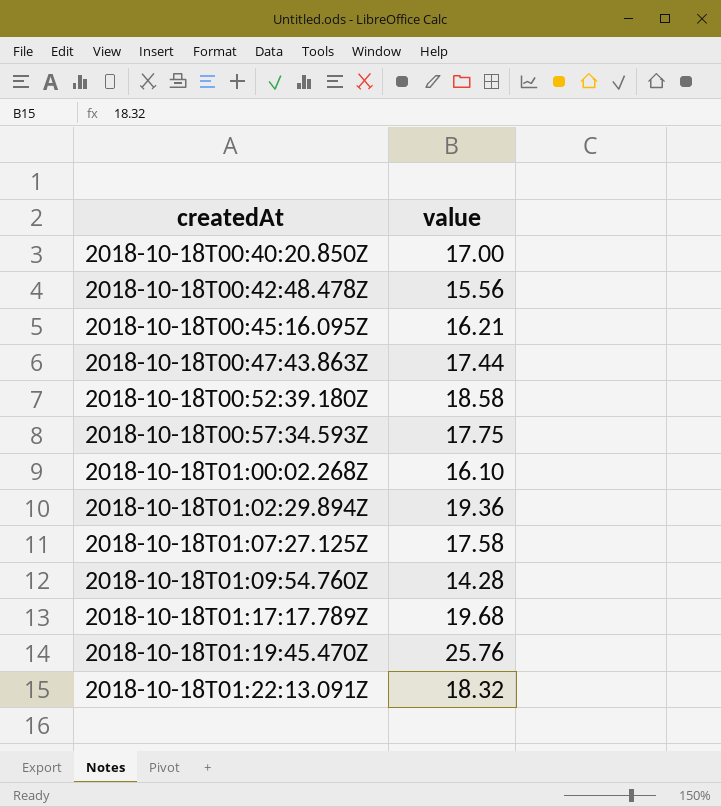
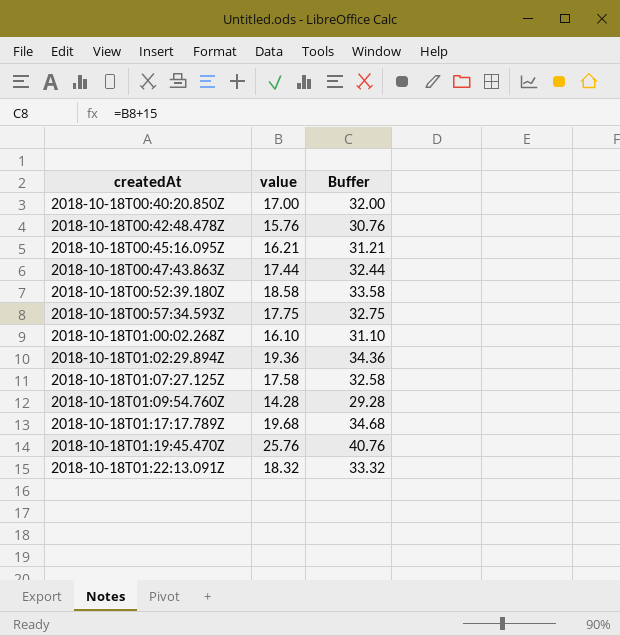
column Buffer | formula: none -> [value] + 15
2018-10-18T00:42:48.478Z | value: 15.56 -> 15.76

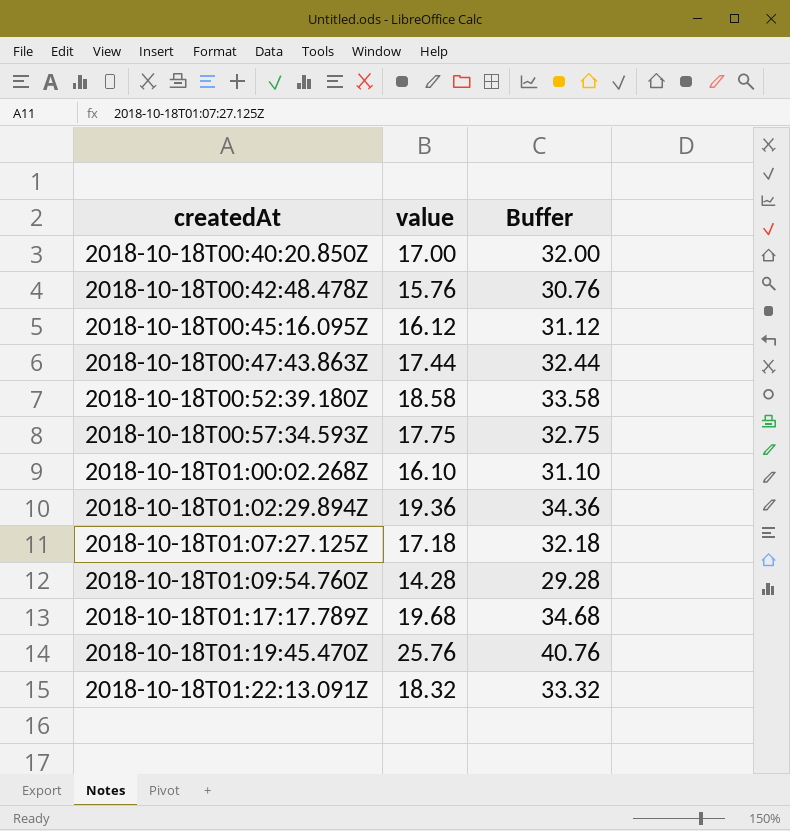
2018-10-18T00:45:16.095Z | value: 16.21 -> 16.12
2018-10-18T00:45:16.095Z | Buffer: 31.21 -> 31.12
2018-10-18T01:07:27.125Z | value: 17.58 -> 17.18
2018-10-18T01:07:27.125Z | Buffer: 32.58 -> 32.18

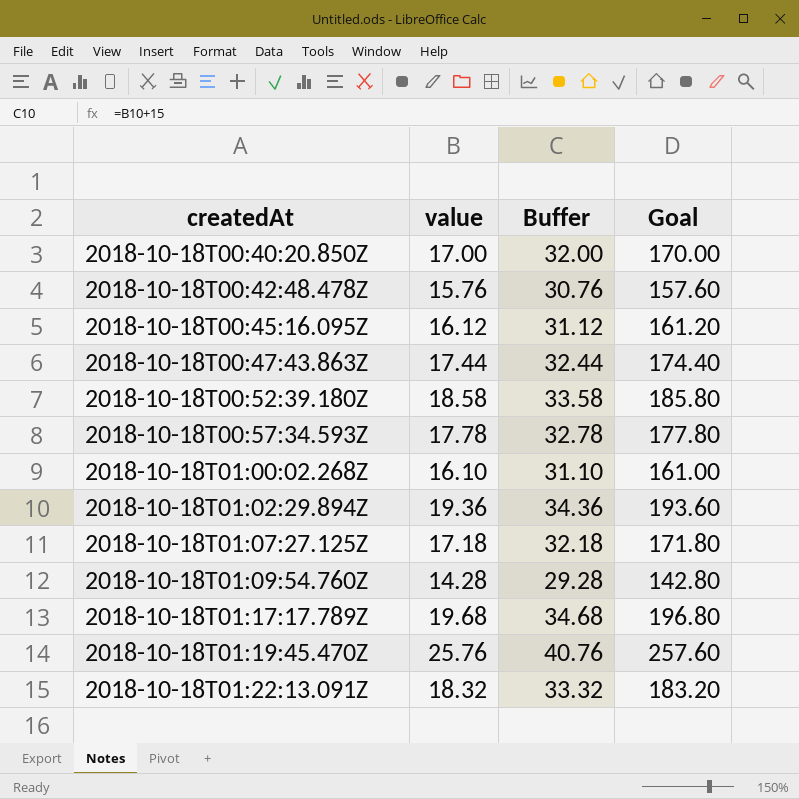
column Goal | formula: none -> [value] * 10
2018-10-18T00:57:34.593Z | value: 17.75 -> 17.78
2018-10-18T00:57:34.593Z | Buffer: 32.75 -> 32.78

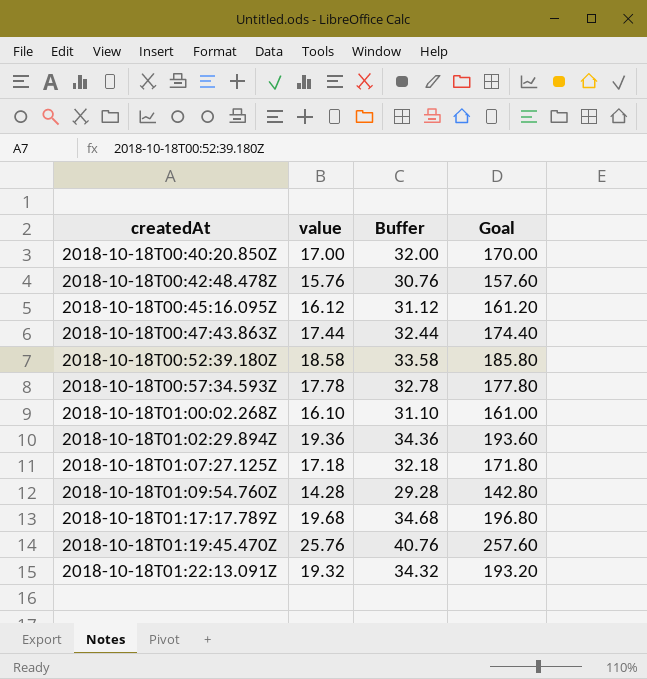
2018-10-18T01:22:13.091Z | value: 18.32 -> 19.32
2018-10-18T01:22:13.091Z | Buffer: 33.32 -> 34.32
2018-10-18T01:22:13.091Z | Goal: 183.20 -> 193.20

